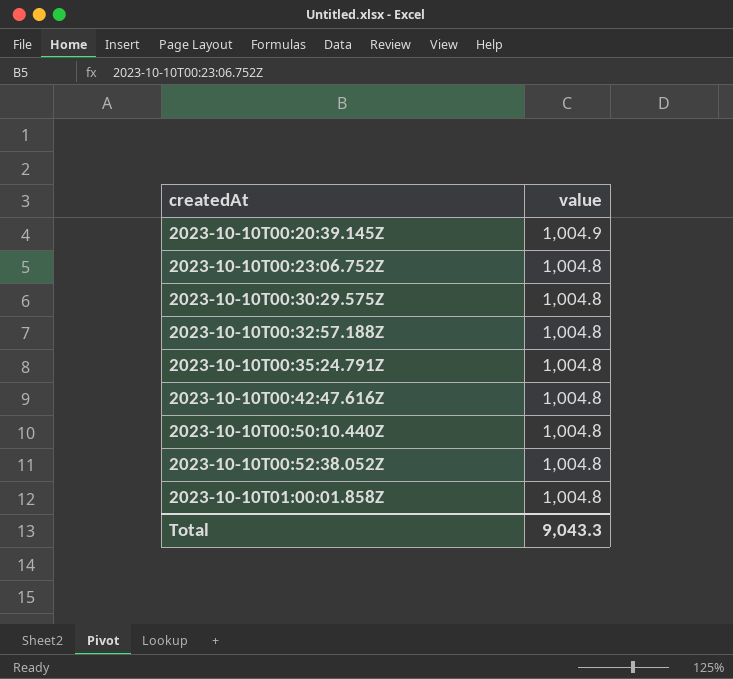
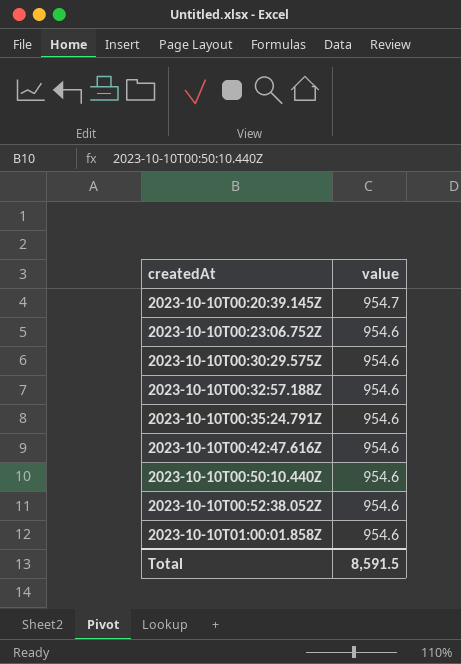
2023-10-10T00:20:39.145Z | value: 1,004.9 -> 954.7
2023-10-10T00:23:06.752Z | value: 1,004.8 -> 954.6
2023-10-10T00:30:29.575Z | value: 1,004.8 -> 954.6
2023-10-10T00:32:57.188Z | value: 1,004.8 -> 954.6
2023-10-10T00:35:24.791Z | value: 1,004.8 -> 954.6
2023-10-10T00:42:47.616Z | value: 1,004.8 -> 954.6
2023-10-10T00:50:10.440Z | value: 1,004.8 -> 954.6
2023-10-10T00:52:38.052Z | value: 1,004.8 -> 954.6
2023-10-10T01:00:01.858Z | value: 1,004.8 -> 954.6
Total | value: 9,043.3 -> 8,591.5

